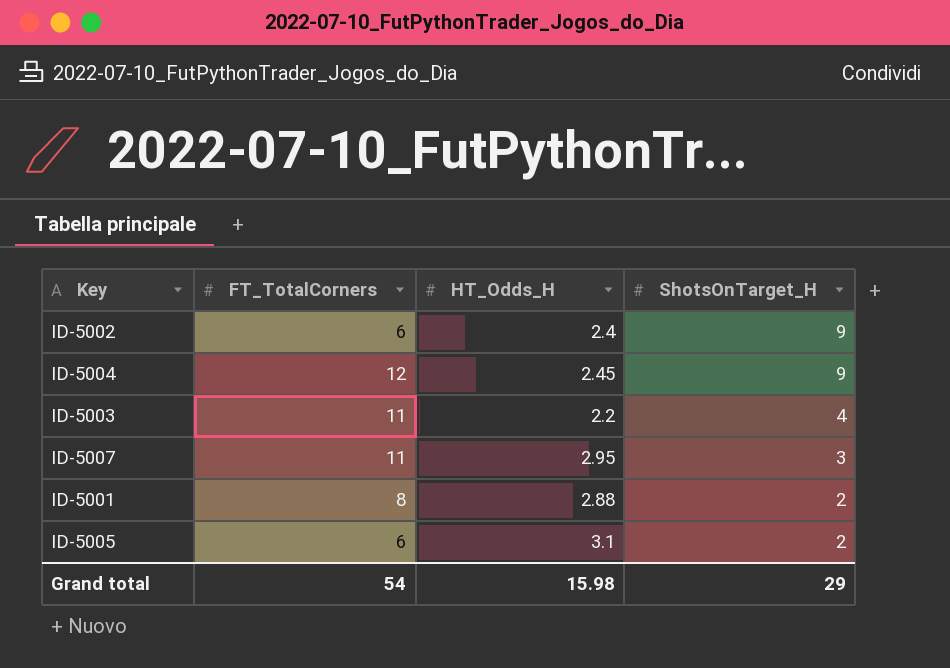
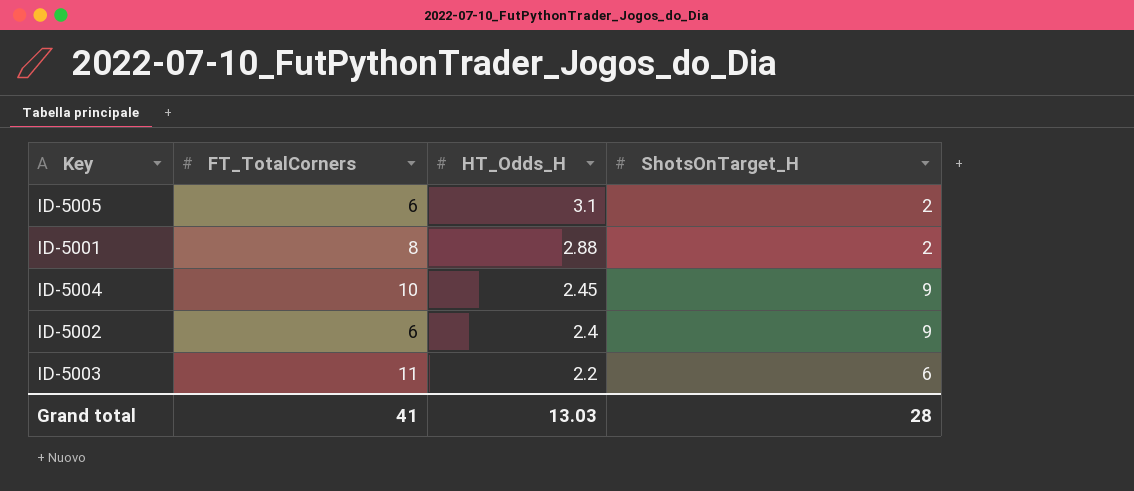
row order: ShotsOnTarget_H descending -> HT_Odds_H descending
row ID-5007: 11 | 2.95 | 3 -> none
ID-5004 | FT_TotalCorners: 12 -> 10
ID-5003 | ShotsOnTarget_H: 4 -> 6
Grand total | FT_TotalCorners: 54 -> 41
Grand total | HT_Odds_H: 15.98 -> 13.03
Grand total | ShotsOnTarget_H: 29 -> 28

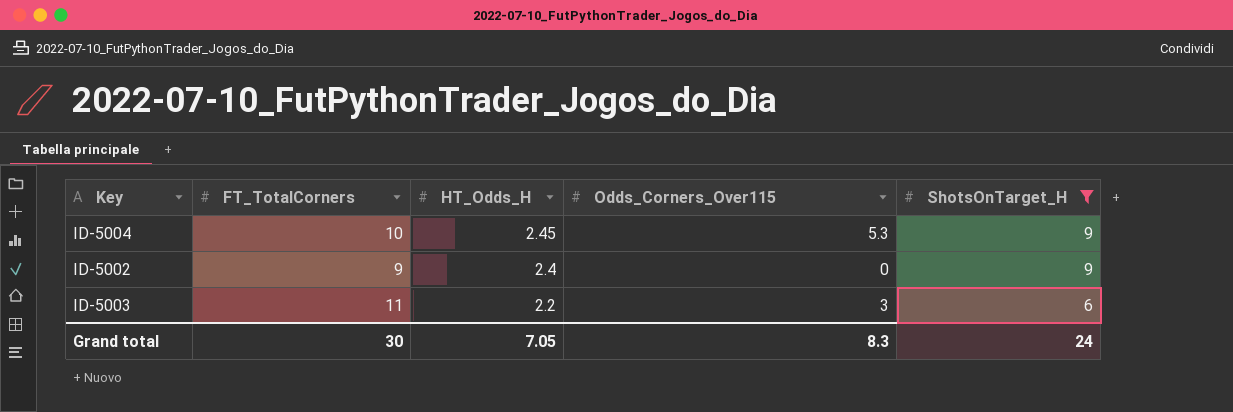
filter: none -> ShotsOnTarget_H != 2
column Odds_Corners_Over115 | position: none -> 4
ID-5002 | FT_TotalCorners: 6 -> 9
Grand total | FT_TotalCorners: 41 -> 30
Grand total | HT_Odds_H: 13.03 -> 7.05
Grand total | ShotsOnTarget_H: 28 -> 24

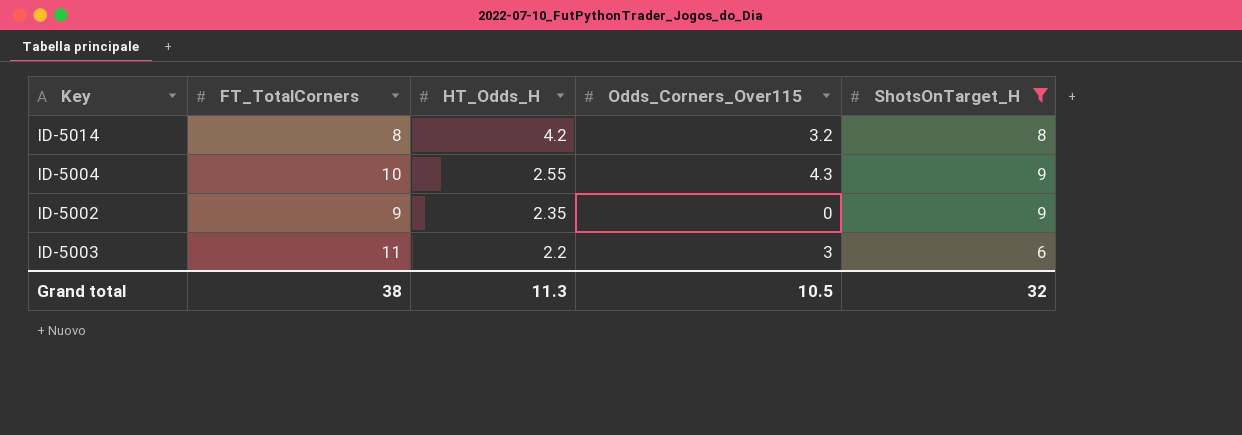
row ID-5014: none -> 8 | 4.2 | 3.2 | 8
ID-5004 | HT_Odds_H: 2.45 -> 2.55
ID-5004 | Odds_Corners_Over115: 5.3 -> 4.3
ID-5002 | HT_Odds_H: 2.4 -> 2.35
Grand total | FT_TotalCorners: 30 -> 38
Grand total | HT_Odds_H: 7.05 -> 11.3
Grand total | Odds_Corners_Over115: 8.3 -> 10.5
Grand total | ShotsOnTarget_H: 24 -> 32

